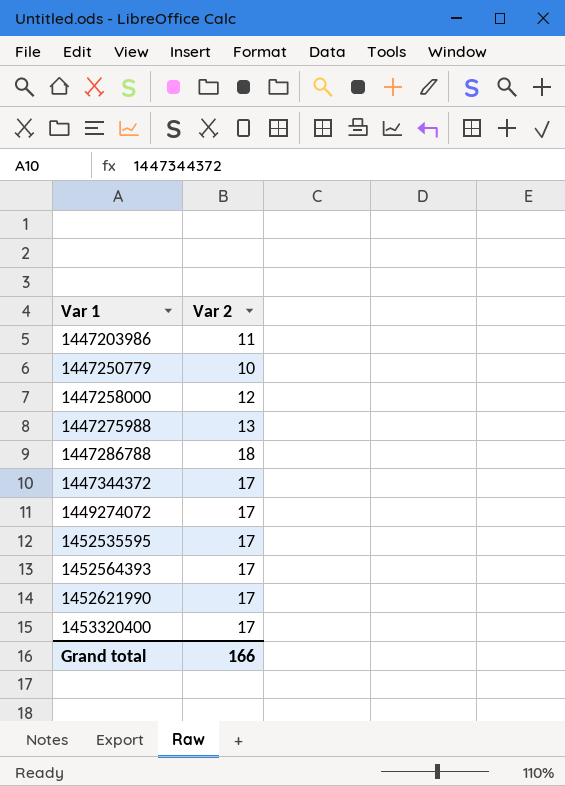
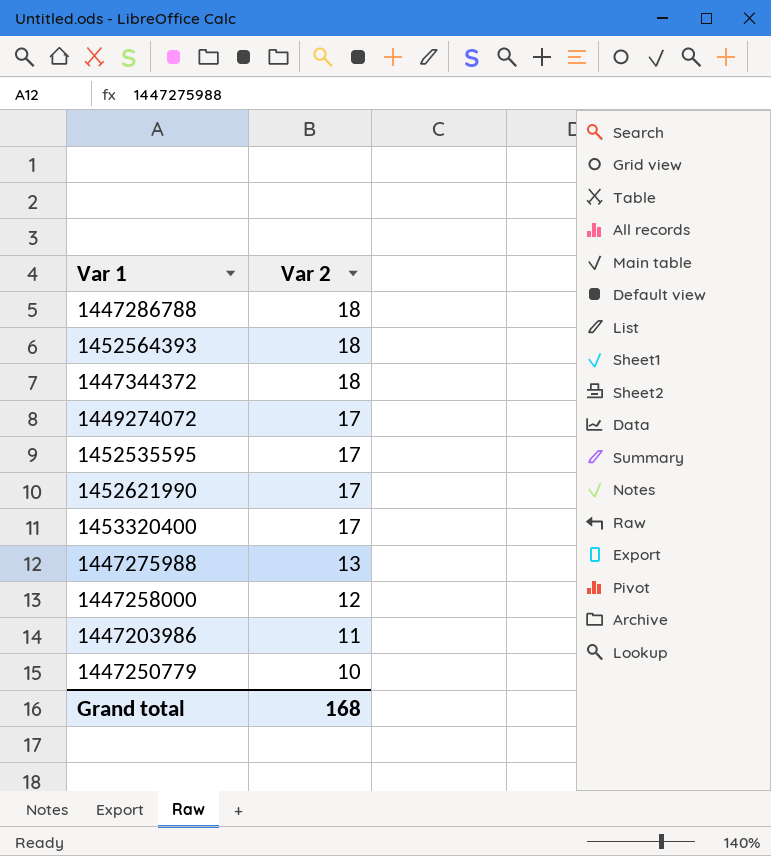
row order: Var 1 ascending -> Var 2 descending
1452564393 | Var 2: 17 -> 18
1447344372 | Var 2: 17 -> 18
Grand total | Var 2: 166 -> 168

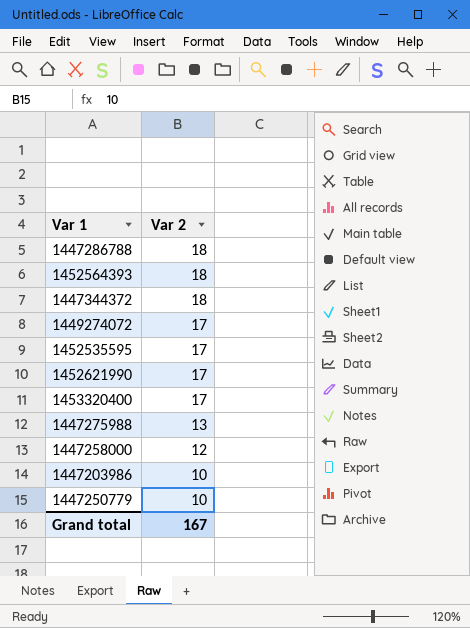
1447203986 | Var 2: 11 -> 10
Grand total | Var 2: 168 -> 167

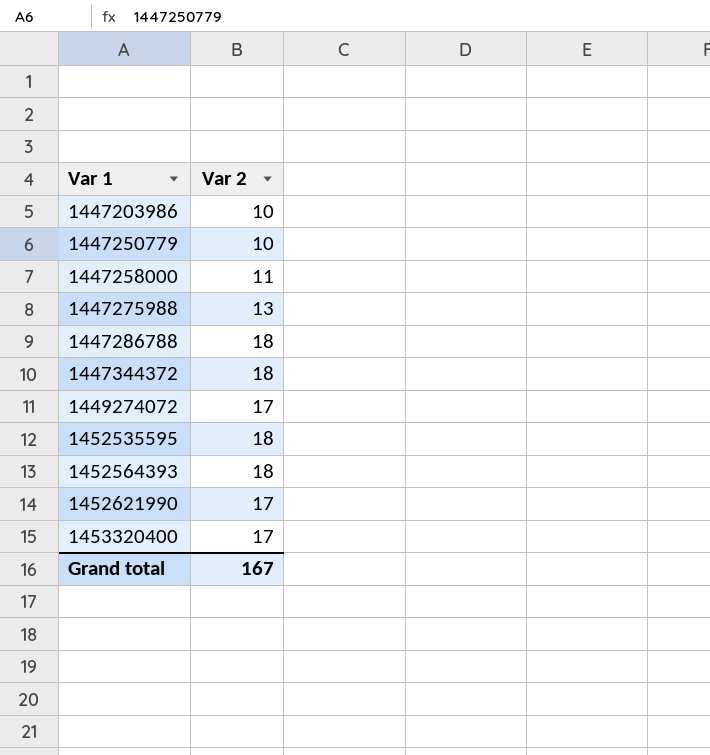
row order: Var 2 descending -> Var 1 ascending
1447258000 | Var 2: 12 -> 11
1452535595 | Var 2: 17 -> 18

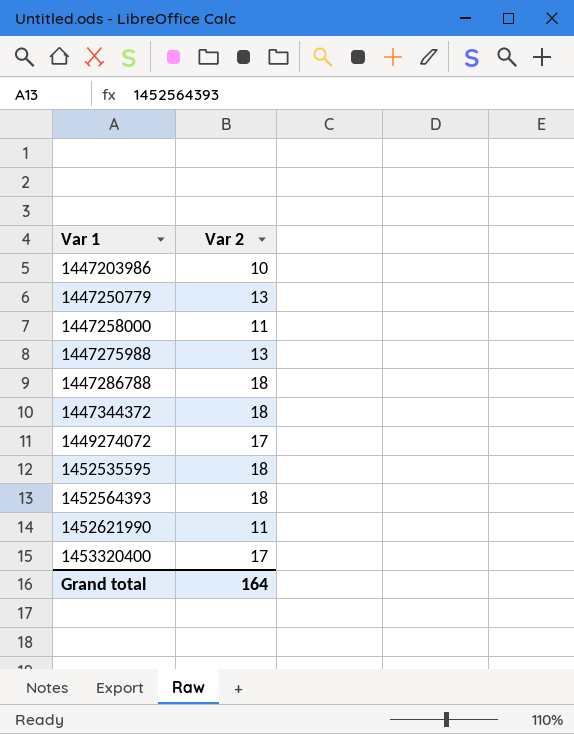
1447250779 | Var 2: 10 -> 13
1452621990 | Var 2: 17 -> 11
Grand total | Var 2: 167 -> 164

